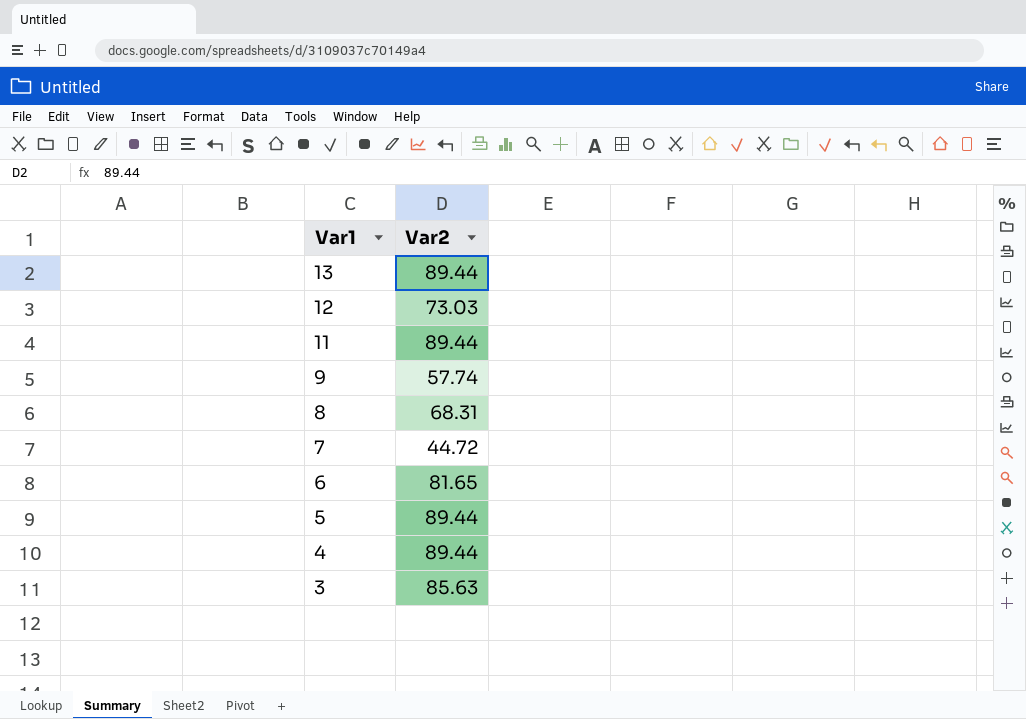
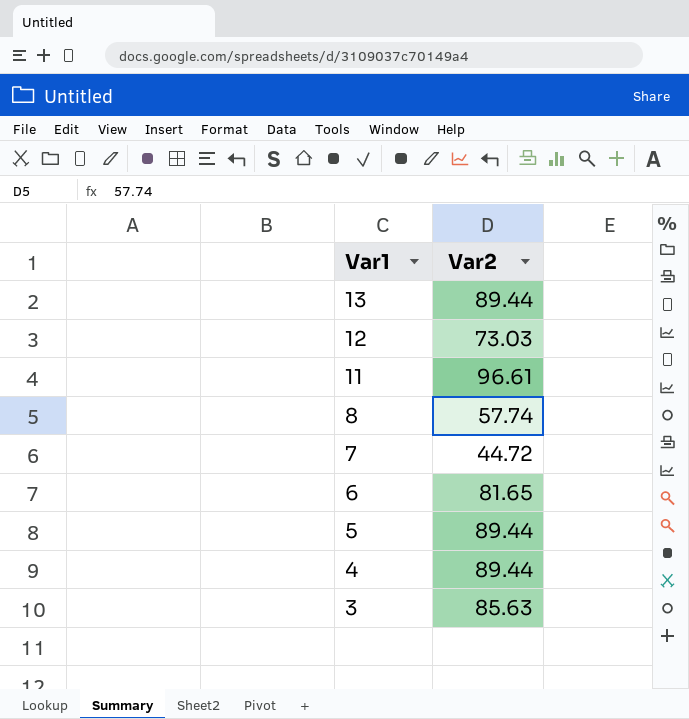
row 9: 57.74 -> none
11 | Var2: 89.44 -> 96.61
8 | Var2: 68.31 -> 57.74

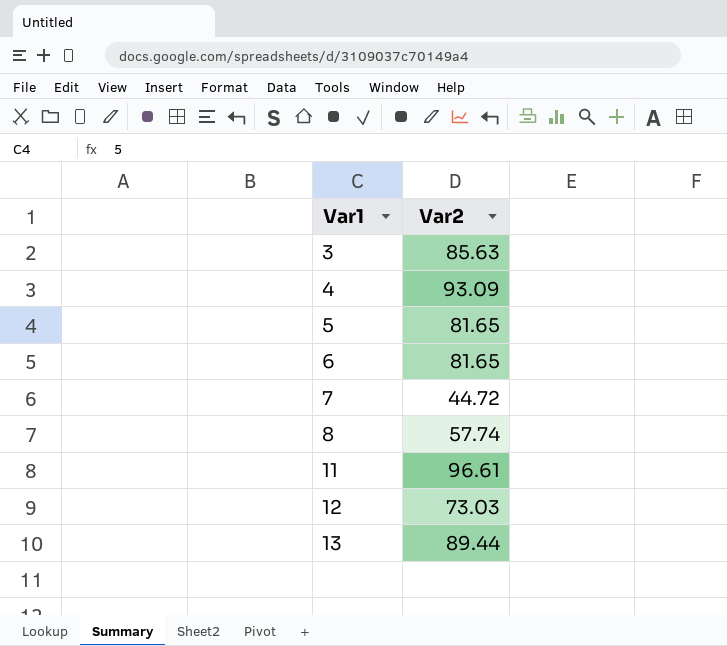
row order: Var1 descending -> Var1 ascending
4 | Var2: 89.44 -> 93.09
5 | Var2: 89.44 -> 81.65

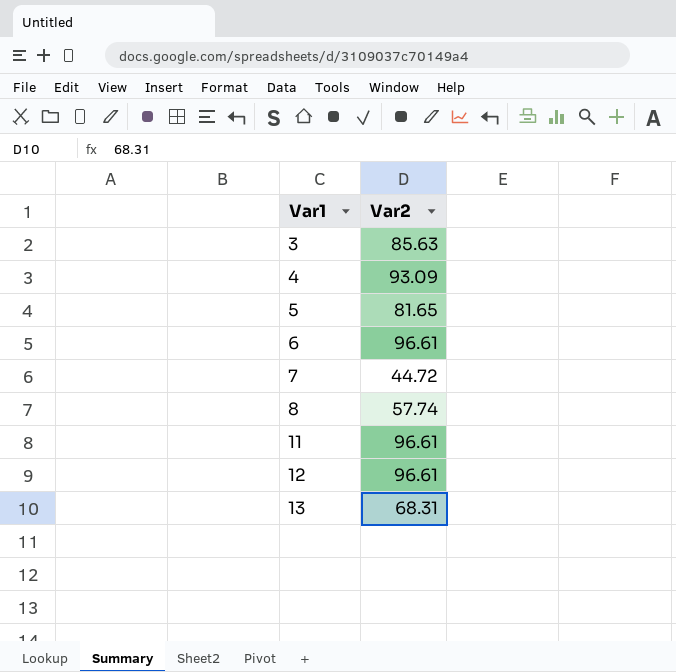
6 | Var2: 81.65 -> 96.61
12 | Var2: 73.03 -> 96.61
13 | Var2: 89.44 -> 68.31

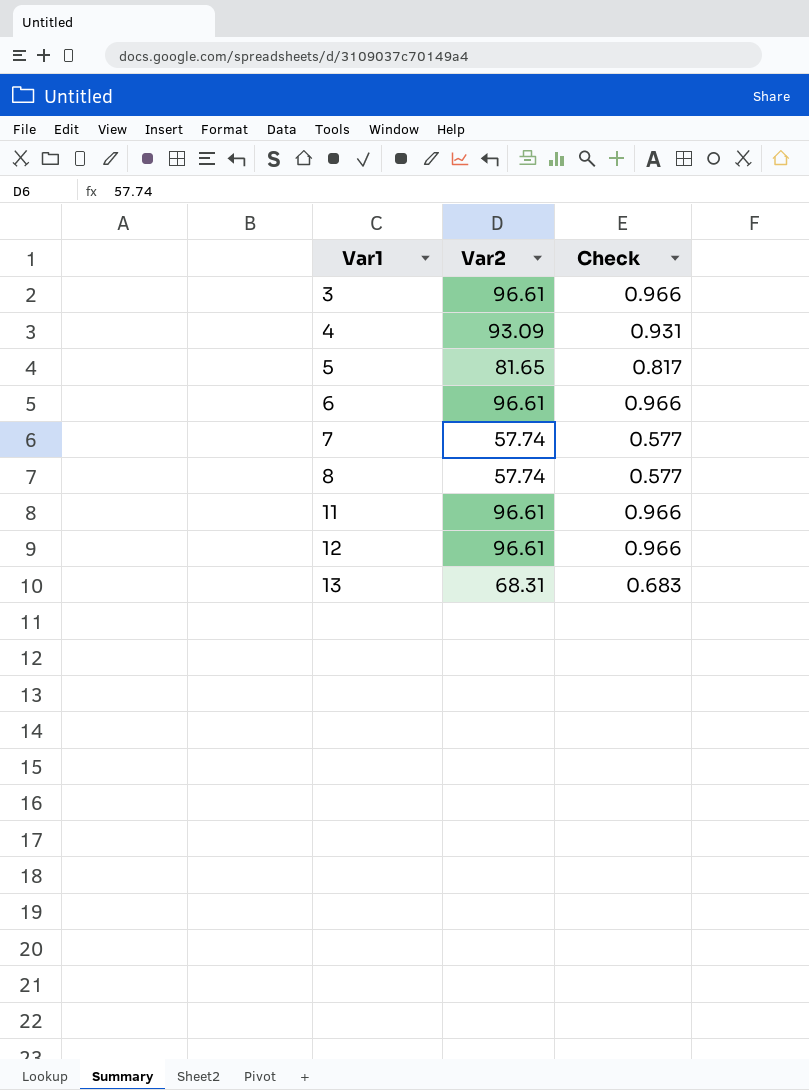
column Check | formula: none -> [Var2] * 0.01
3 | Var2: 85.63 -> 96.61
7 | Var2: 44.72 -> 57.74

